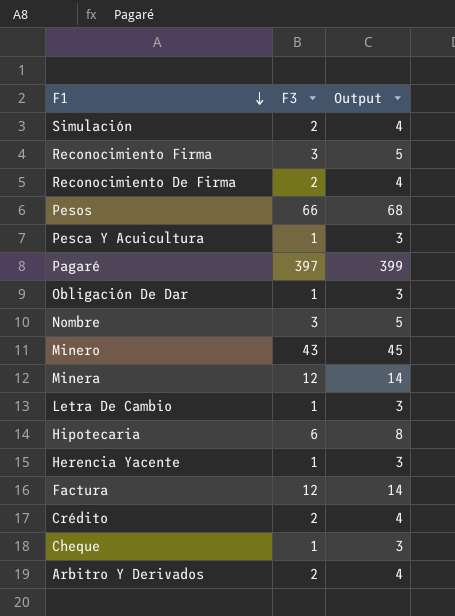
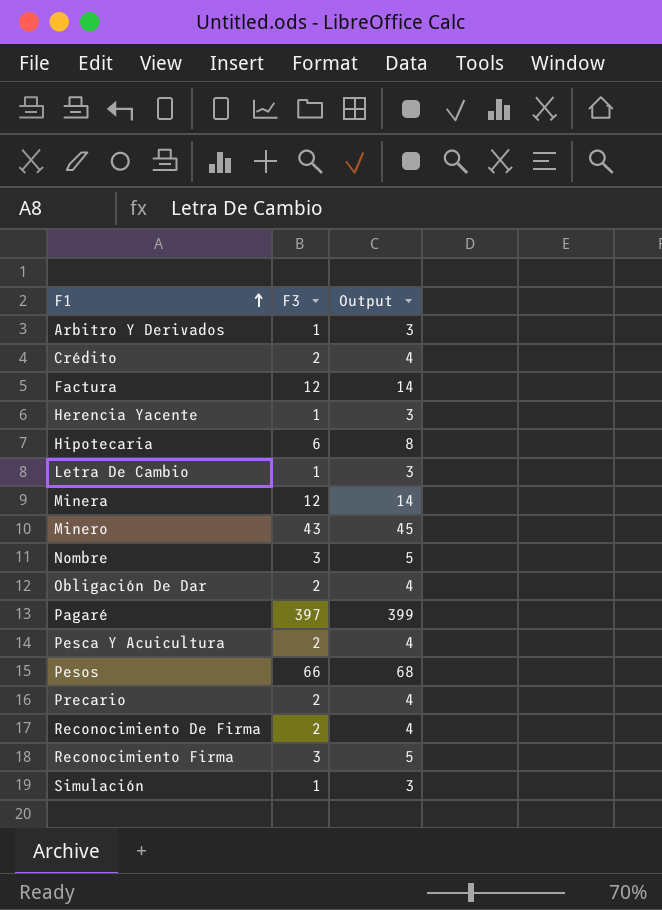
row order: F1 descending -> F1 ascending
row Cheque: 1 | 3 -> none
Arbitro Y Derivados | F3: 2 -> 1
Arbitro Y Derivados | Output: 4 -> 3
Obligación De Dar | F3: 1 -> 2
Obligación De Dar | Output: 3 -> 4
Pesca Y Acuicultura | F3: 1 -> 2
Pesca Y Acuicultura | Output: 3 -> 4
row Precario: none -> 2 | 4
Simulación | F3: 2 -> 1
Simulación | Output: 4 -> 3

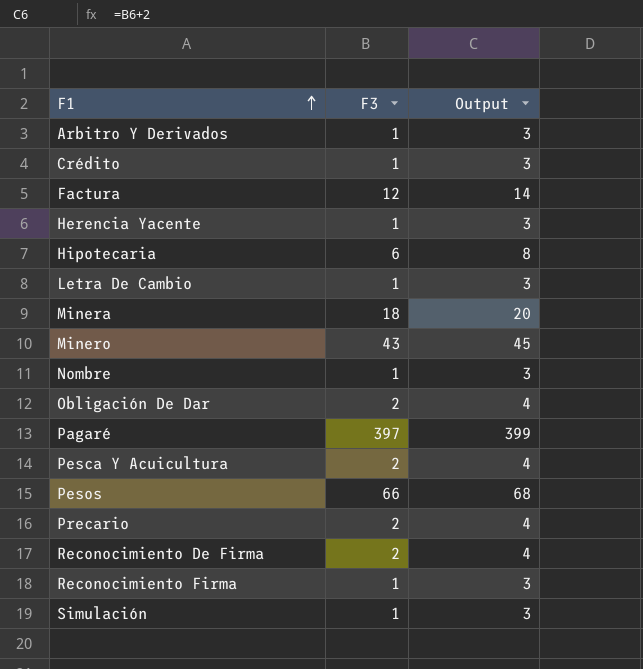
Crédito | F3: 2 -> 1
Crédito | Output: 4 -> 3
Minera | F3: 12 -> 18
Minera | Output: 14 -> 20
Nombre | F3: 3 -> 1
Nombre | Output: 5 -> 3
Reconocimiento Firma | F3: 3 -> 1
Reconocimiento Firma | Output: 5 -> 3

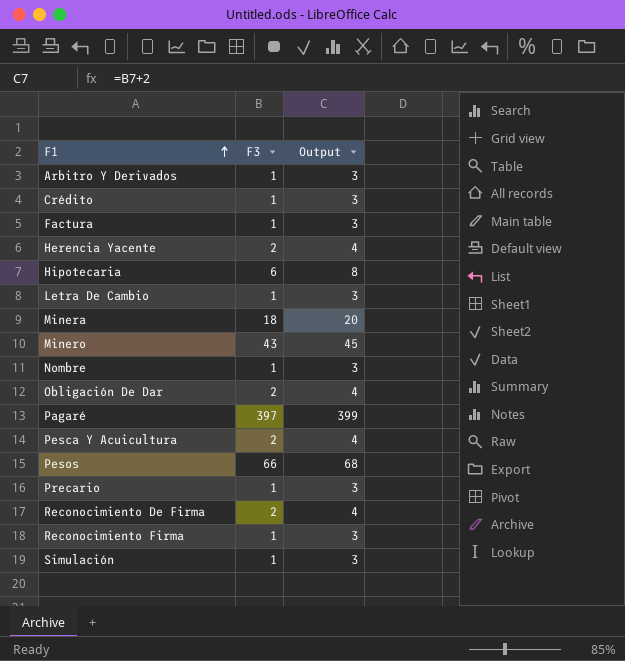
Factura | F3: 12 -> 1
Factura | Output: 14 -> 3
Herencia Yacente | F3: 1 -> 2
Herencia Yacente | Output: 3 -> 4
Precario | F3: 2 -> 1
Precario | Output: 4 -> 3

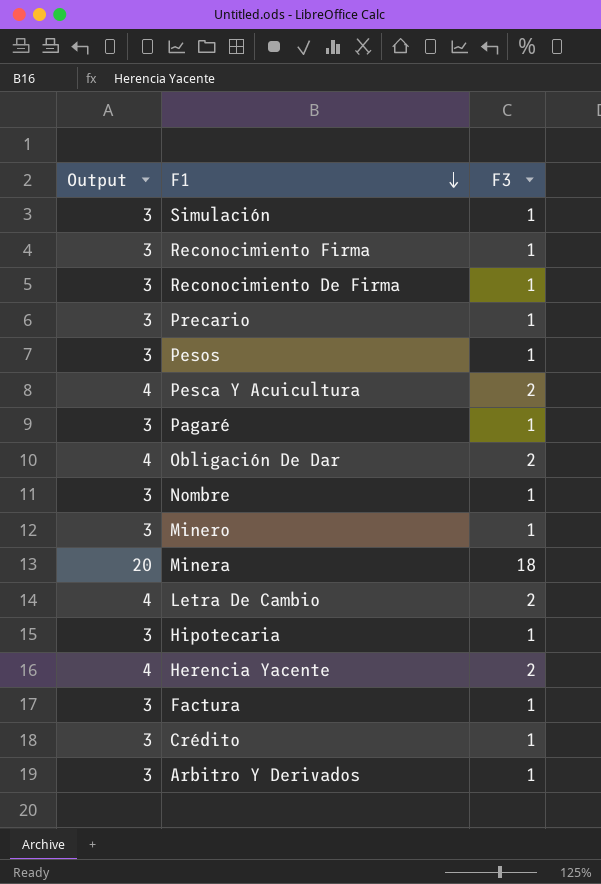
row order: F1 ascending -> F1 descending
column Output | position: 3 -> 1
Reconocimiento De Firma | Output: 4 -> 3
Reconocimiento De Firma | F3: 2 -> 1
Pesos | Output: 68 -> 3
Pesos | F3: 66 -> 1
Pagaré | Output: 399 -> 3
Pagaré | F3: 397 -> 1
Minero | Output: 45 -> 3
Minero | F3: 43 -> 1
Letra De Cambio | Output: 3 -> 4
Letra De Cambio | F3: 1 -> 2
Hipotecaria | Output: 8 -> 3
Hipotecaria | F3: 6 -> 1

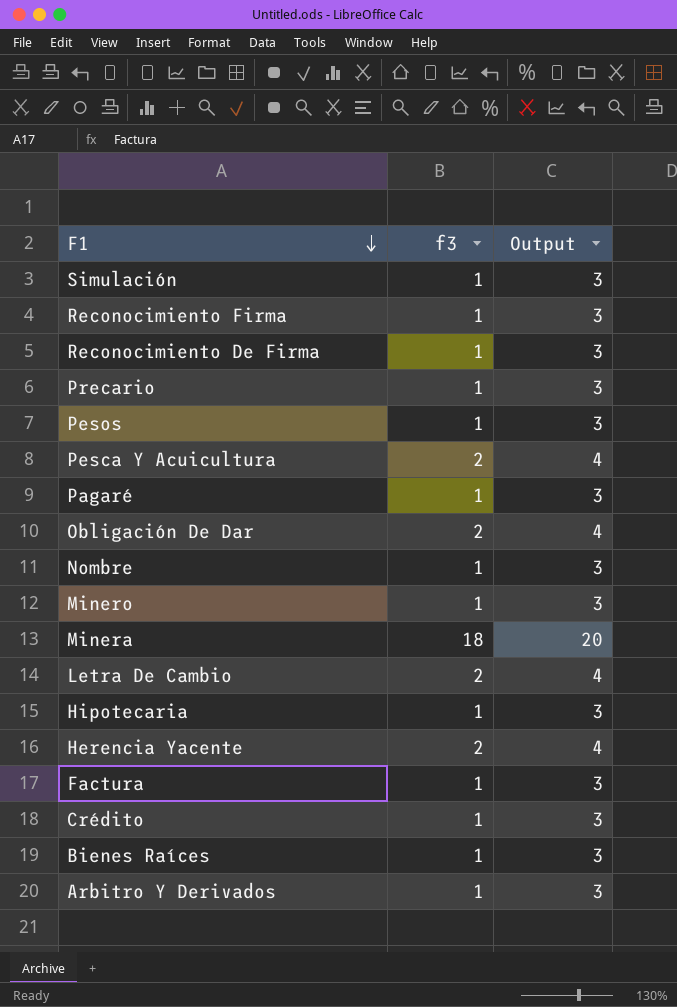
column name: F3 -> f3
column Output | position: 1 -> 3
row Bienes Raíces: none -> 1 | 3

